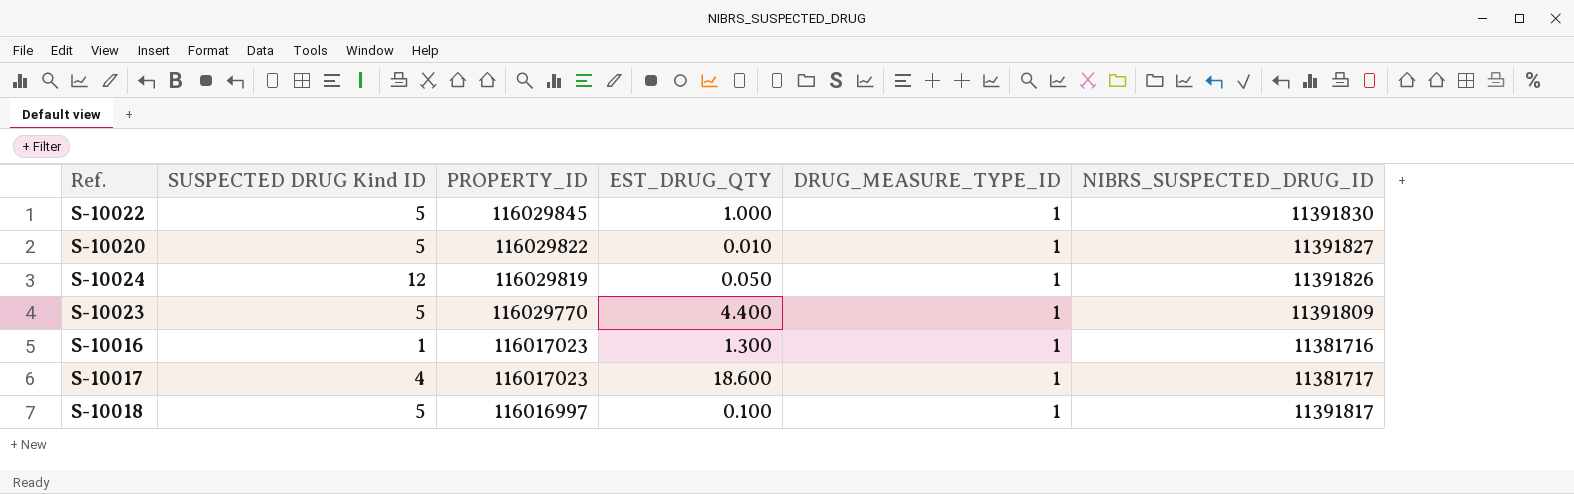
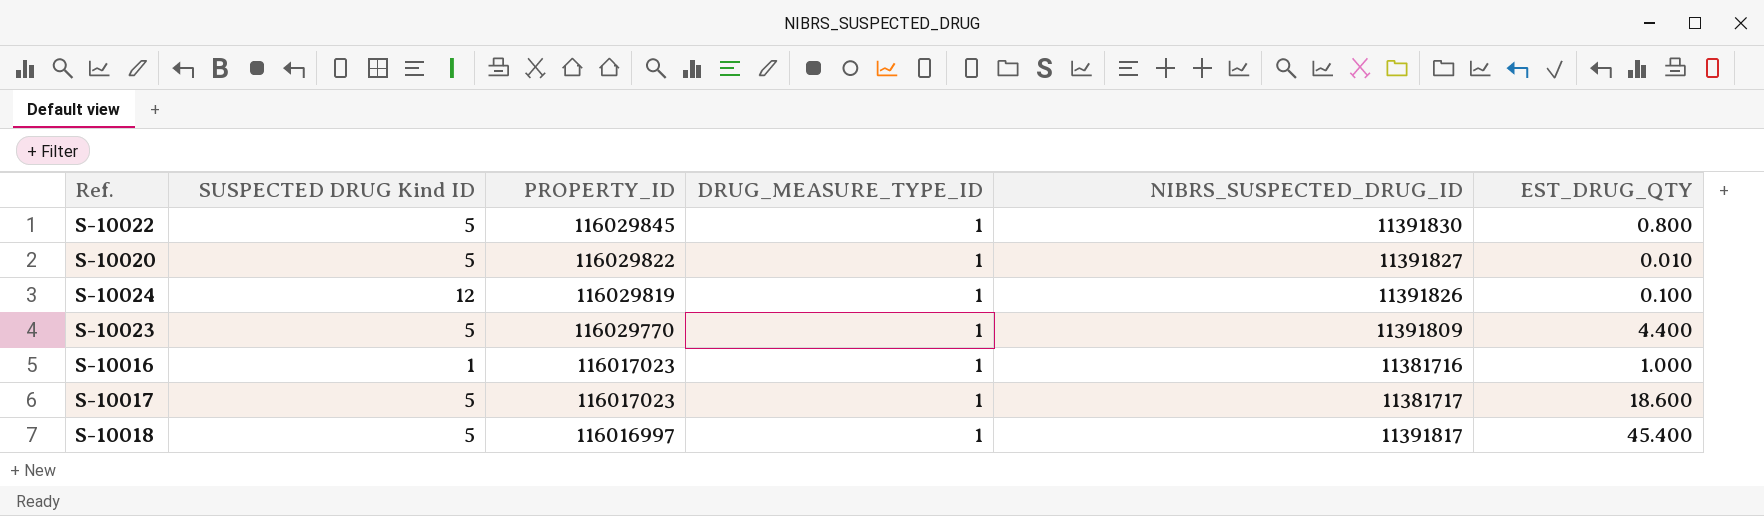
column EST_DRUG_QTY | position: 4 -> 6
S-10022 | EST_DRUG_QTY: 1.000 -> 0.800
S-10024 | EST_DRUG_QTY: 0.050 -> 0.100
S-10016 | EST_DRUG_QTY: 1.300 -> 1.000
S-10017 | SUSPECTED DRUG Kind ID: 4 -> 5
S-10018 | EST_DRUG_QTY: 0.100 -> 45.400

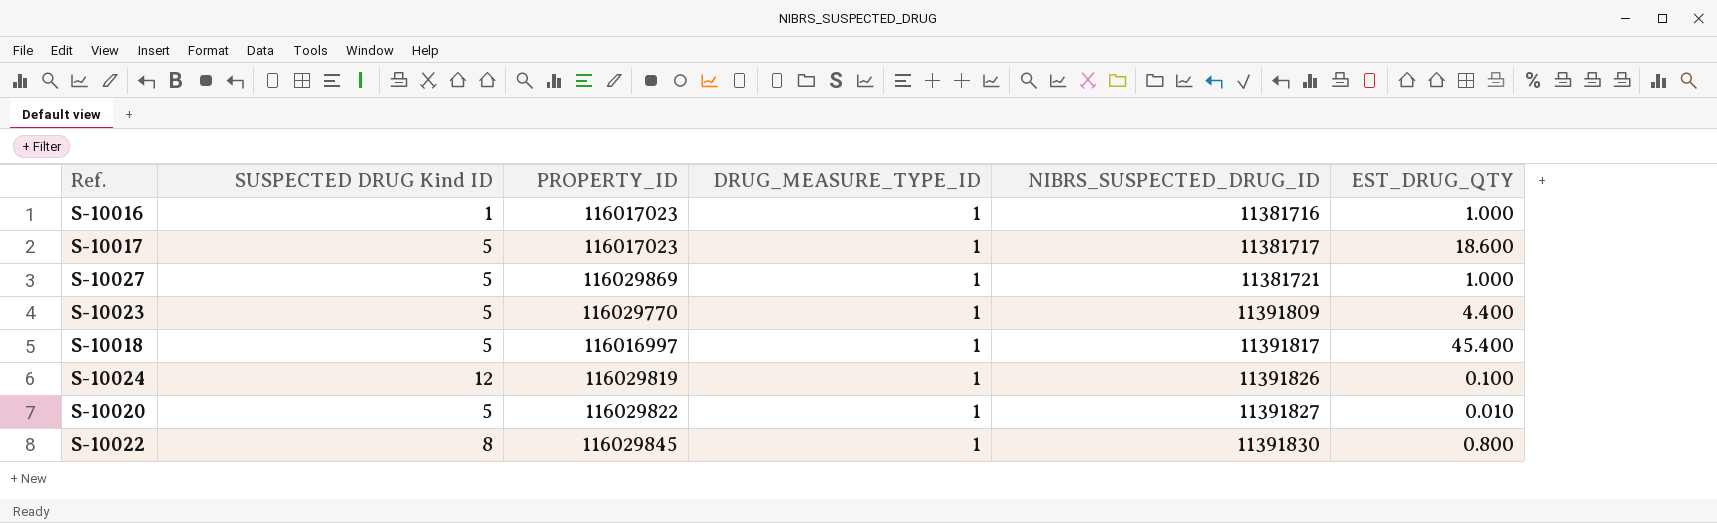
row order: PROPERTY_ID descending -> NIBRS_SUSPECTED_DRUG_ID ascending
row S-10027: none -> 5 | 116029869 | 1 | 11381721 | 1.000
S-10022 | SUSPECTED DRUG Kind ID: 5 -> 8

